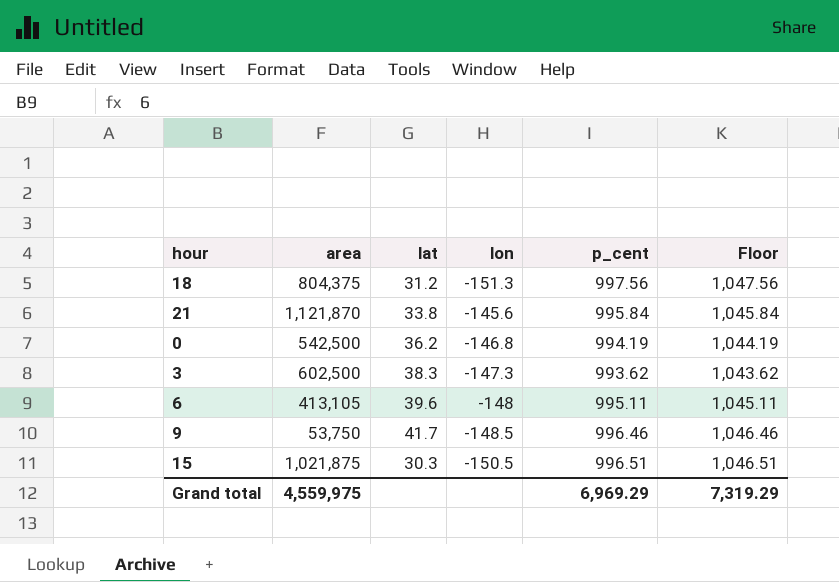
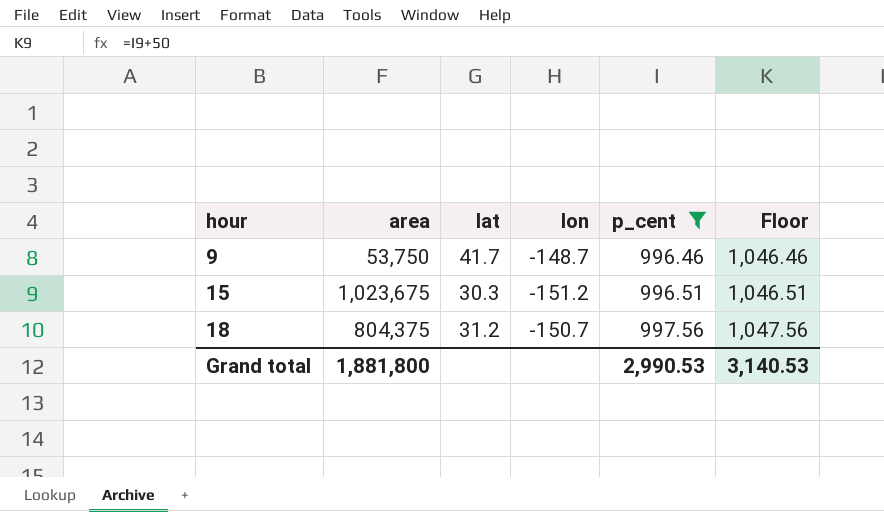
filter: none -> p_cent >= 996.46
row order: none -> hour ascending
9 | lon: -148.5 -> -148.7
15 | area: 1,021,875 -> 1,023,675
15 | lon: -150.5 -> -151.2
18 | lon: -151.3 -> -150.7
Grand total | area: 4,559,975 -> 1,881,800
Grand total | p_cent: 6,969.29 -> 2,990.53
Grand total | Floor: 7,319.29 -> 3,140.53

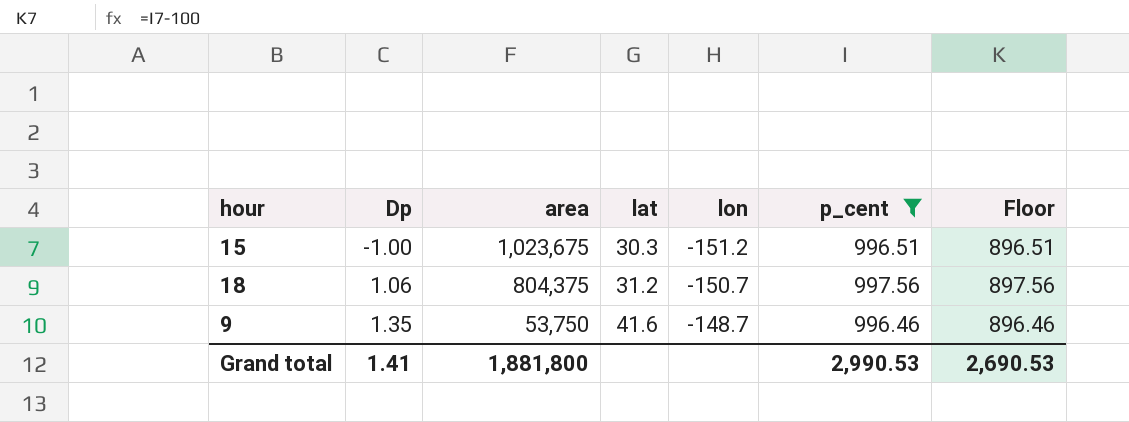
row order: hour ascending -> Dp ascending
column Dp | position: none -> 2
column Floor | formula: [p_cent] + 50 -> [p_cent] - 100
9 | lat: 41.7 -> 41.6
Grand total | Floor: 3,140.53 -> 2,690.53

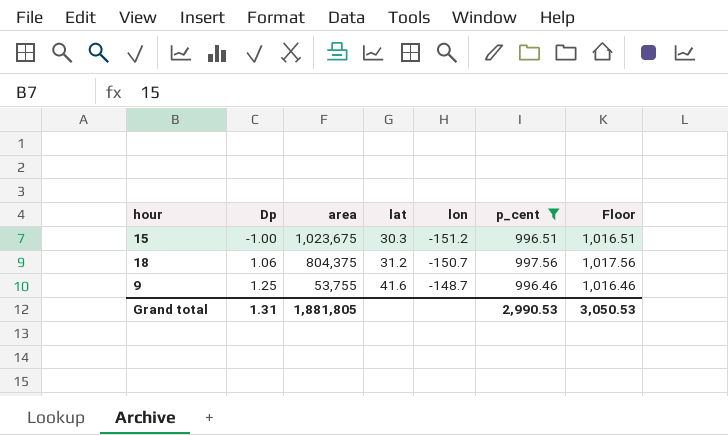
column Floor | formula: [p_cent] - 100 -> [p_cent] + 20
9 | Dp: 1.35 -> 1.25
9 | area: 53,750 -> 53,755
Grand total | Dp: 1.41 -> 1.31
Grand total | area: 1,881,800 -> 1,881,805
Grand total | Floor: 2,690.53 -> 3,050.53

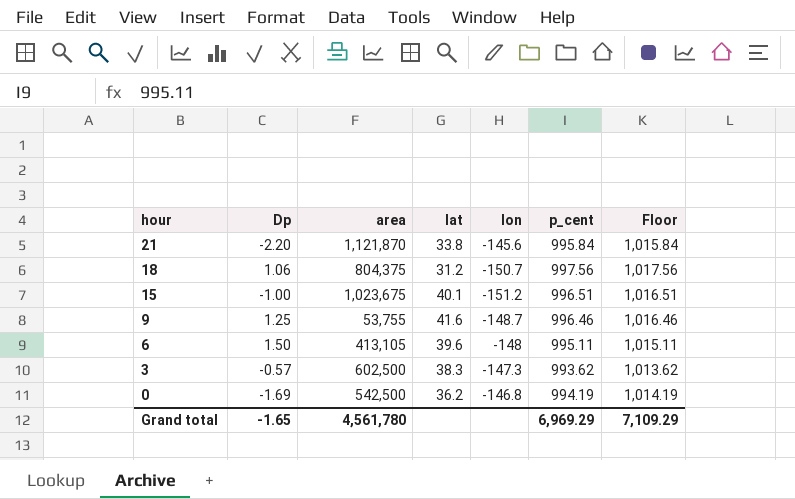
filter: p_cent >= 996.46 -> none
row order: Dp ascending -> hour descending
15 | lat: 30.3 -> 40.1
Grand total | Dp: 1.31 -> -1.65
Grand total | area: 1,881,805 -> 4,561,780
Grand total | p_cent: 2,990.53 -> 6,969.29
Grand total | Floor: 3,050.53 -> 7,109.29

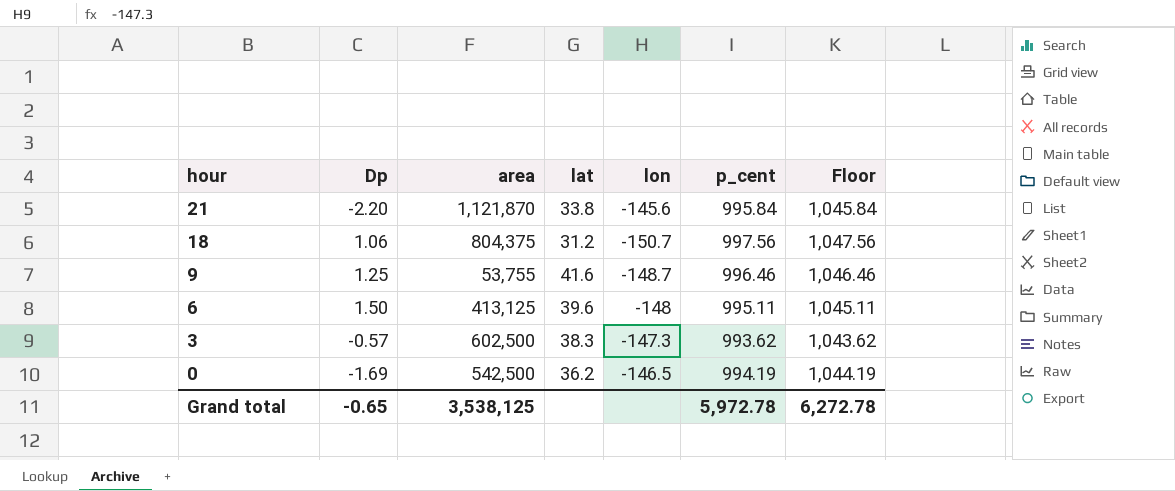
column Floor | formula: [p_cent] + 20 -> [p_cent] + 50
row 15: -1.00 | 1,023,675 | 40.1 | -151.2 | 996.51 | 1,016.51 -> none
6 | area: 413,105 -> 413,125
0 | lon: -146.8 -> -146.5
Grand total | Dp: -1.65 -> -0.65
Grand total | area: 4,561,780 -> 3,538,125
Grand total | p_cent: 6,969.29 -> 5,972.78
Grand total | Floor: 7,109.29 -> 6,272.78

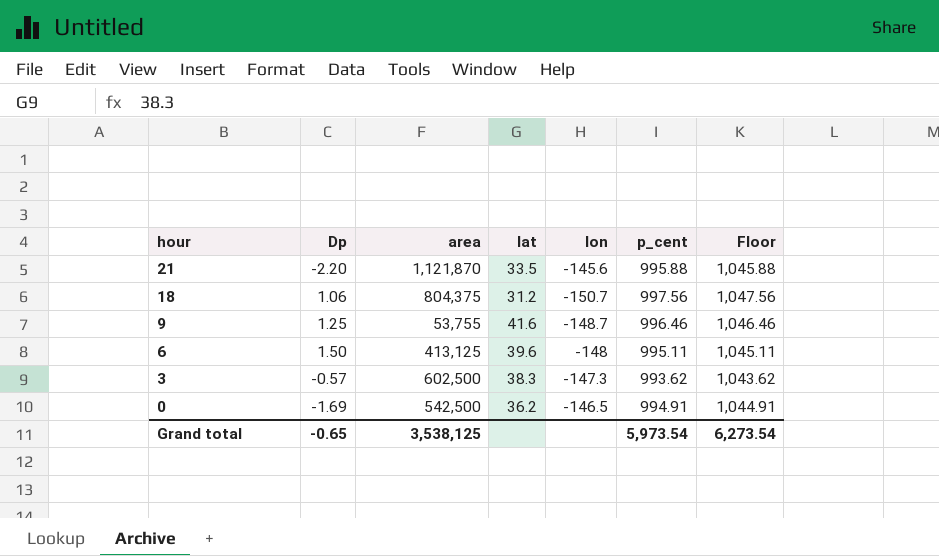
21 | lat: 33.8 -> 33.5
21 | p_cent: 995.84 -> 995.88
21 | Floor: 1,045.84 -> 1,045.88
0 | p_cent: 994.19 -> 994.91
0 | Floor: 1,044.19 -> 1,044.91
Grand total | p_cent: 5,972.78 -> 5,973.54
Grand total | Floor: 6,272.78 -> 6,273.54

